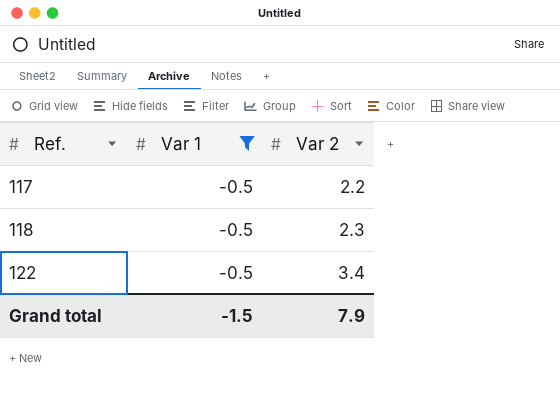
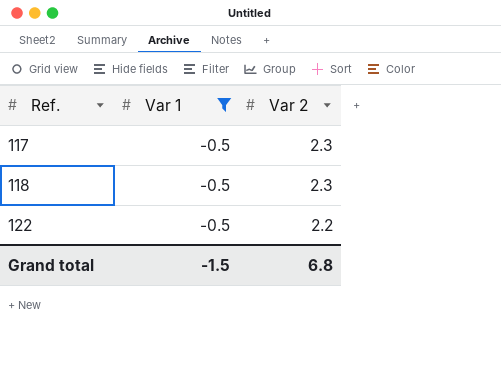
117 | Var 2: 2.2 -> 2.3
122 | Var 2: 3.4 -> 2.2
Grand total | Var 2: 7.9 -> 6.8

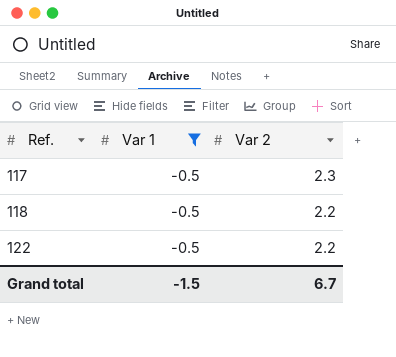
118 | Var 2: 2.3 -> 2.2
Grand total | Var 2: 6.8 -> 6.7

